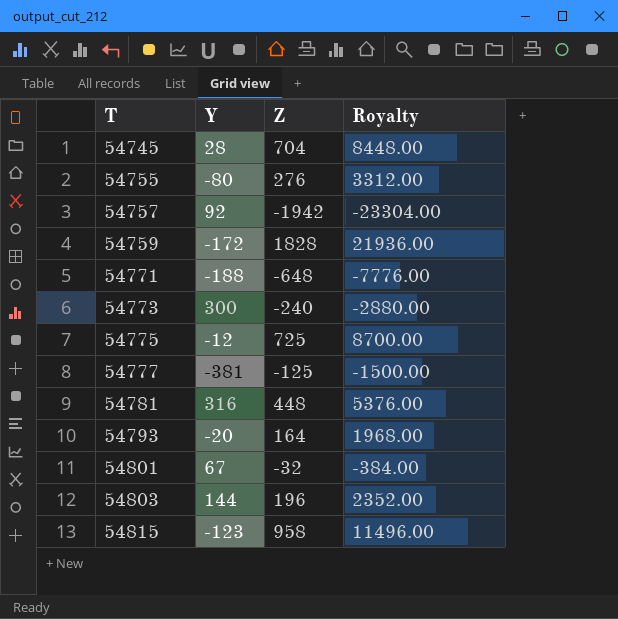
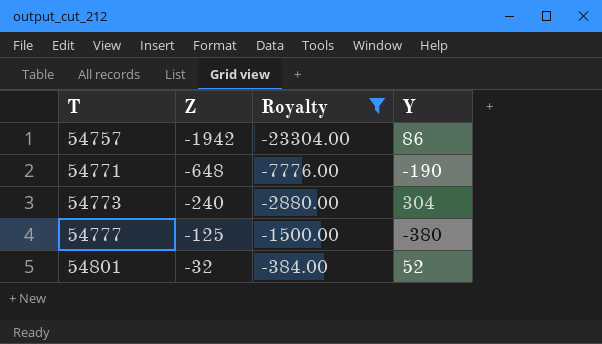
filter: none -> Royalty <= -384.00
column Y | position: 2 -> 4
54757 | Y: 92 -> 86
54771 | Y: -188 -> -190
54773 | Y: 300 -> 304
54777 | Y: -381 -> -380
54801 | Y: 67 -> 52

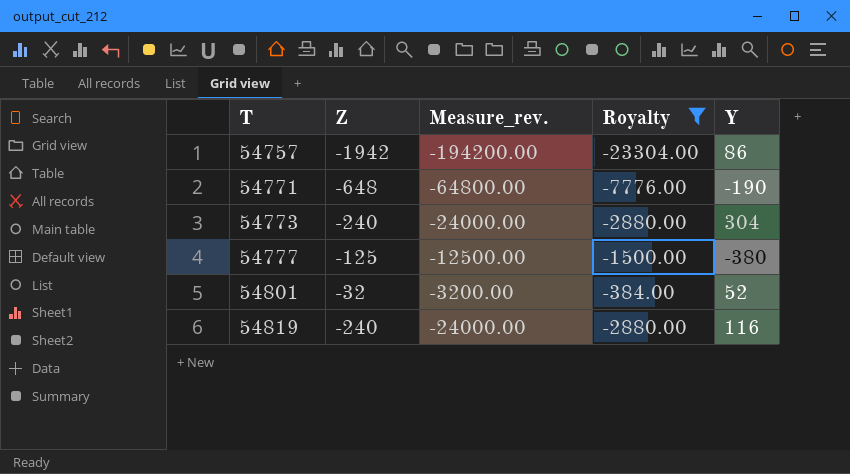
column Measure_rev. | formula: none -> [Z] * 100
row 54819: none -> -240 | -24000.00 | -2880.00 | 116

